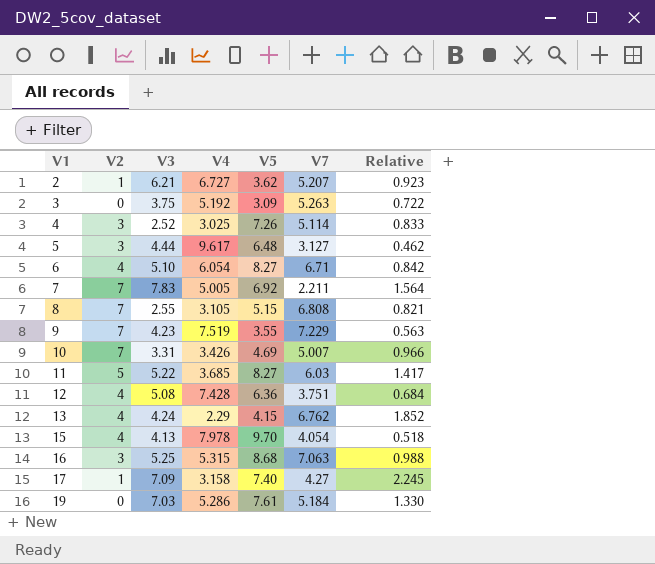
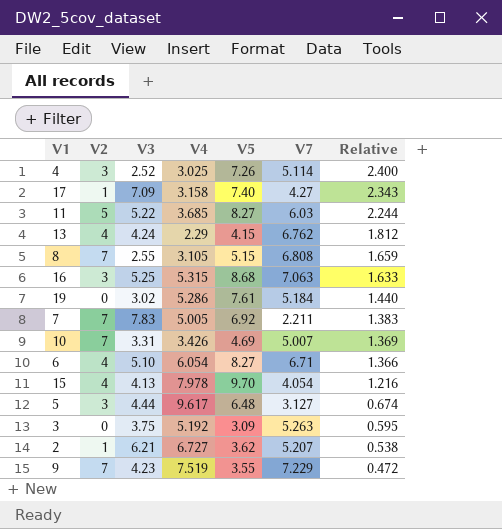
row order: V1 ascending -> Relative descending
column Relative | formula: [V3] / [V4] -> [V5] / [V4]
row 12: 4 | 5.08 | 7.428 | 6.36 | 3.751 | 0.684 -> none
19 | V3: 7.03 -> 3.02

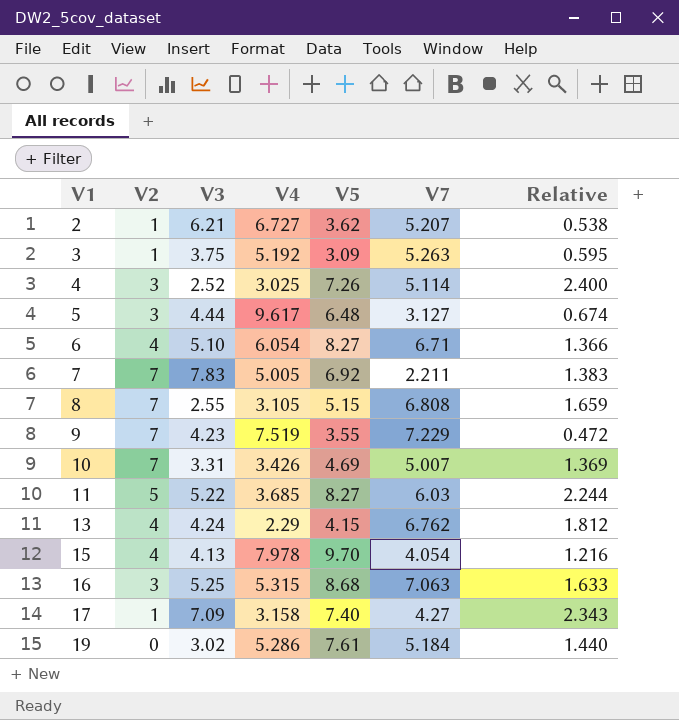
row order: Relative descending -> V1 ascending
3 | V2: 0 -> 1

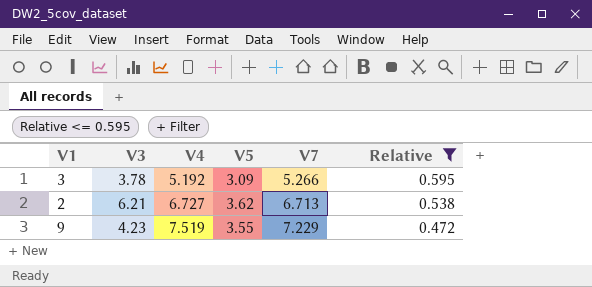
filter: none -> Relative <= 0.595
row order: V1 ascending -> V4 ascending
column V2 | position: 2 -> none
3 | V3: 3.75 -> 3.78
3 | V7: 5.263 -> 5.266
2 | V7: 5.207 -> 6.713

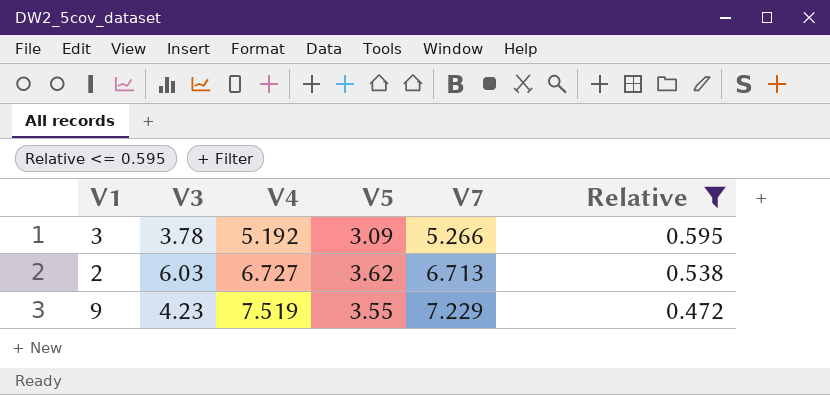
2 | V3: 6.21 -> 6.03

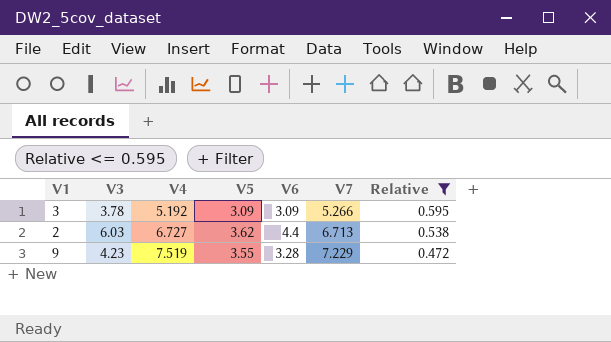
column V6 | position: none -> 5

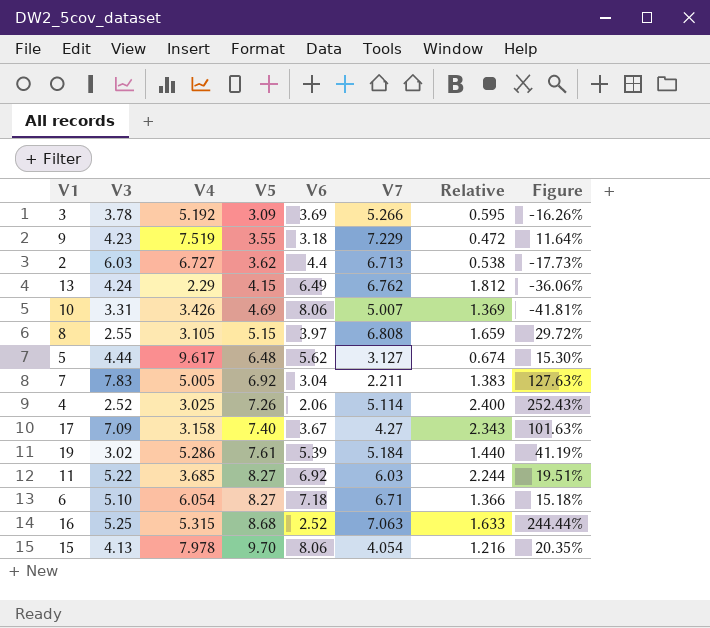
filter: Relative <= 0.595 -> none
row order: V4 ascending -> V5 ascending
column Figure | formula: none -> ([V5] - [V6]) / [V6]
3 | V6: 3.09 -> 3.69
9 | V6: 3.28 -> 3.18

